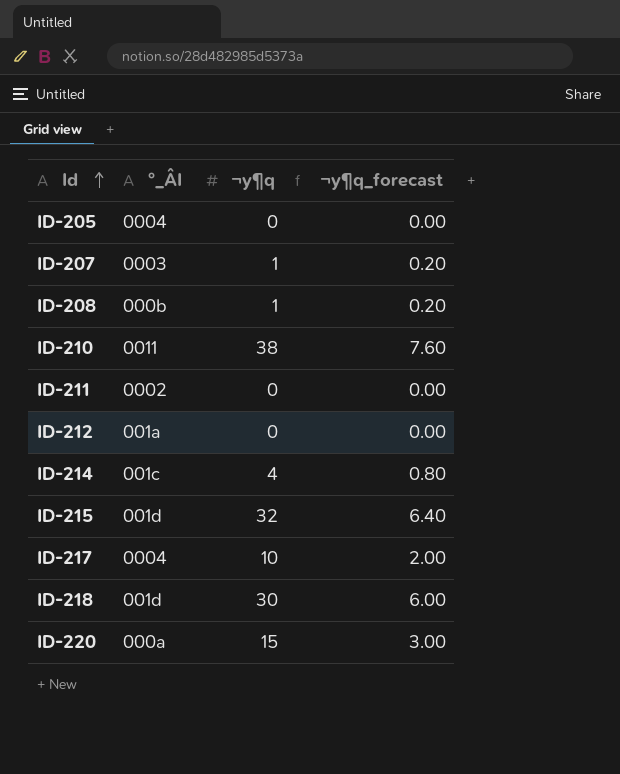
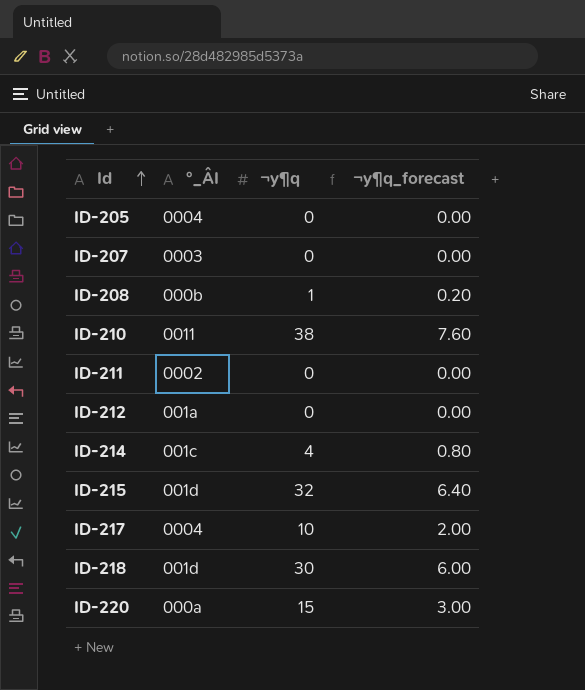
ID-207 | ¬y¶q: 1 -> 0
ID-207 | ¬y¶q_forecast: 0.20 -> 0.00

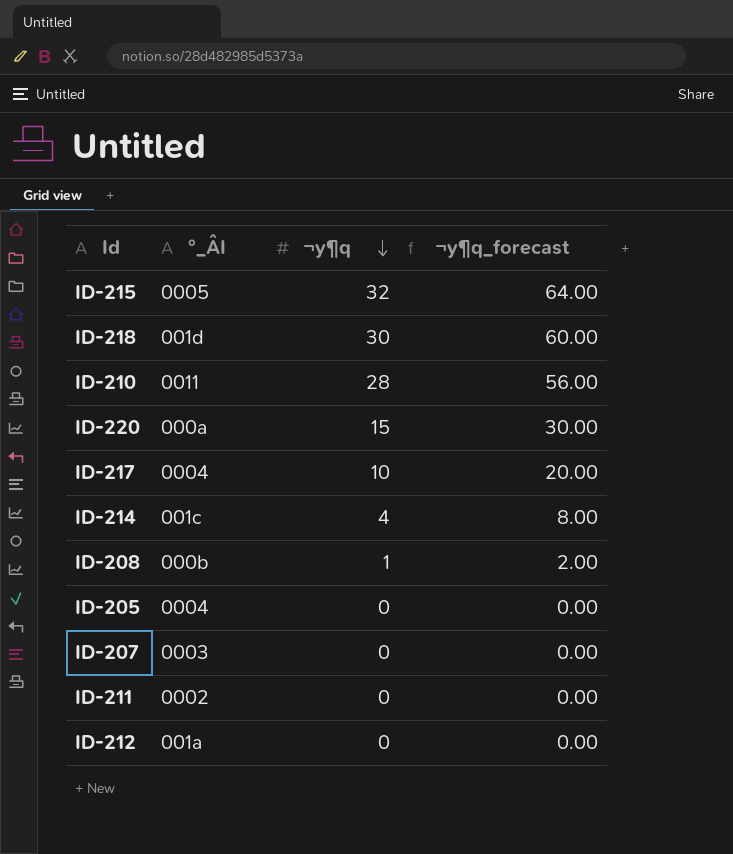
row order: Id ascending -> ¬y¶q descending
column ¬y¶q_forecast | formula: [¬y¶q] * 0.2 -> [¬y¶q] * 2
ID-215 | °_ÂI: 001d -> 0005
ID-210 | ¬y¶q: 38 -> 28

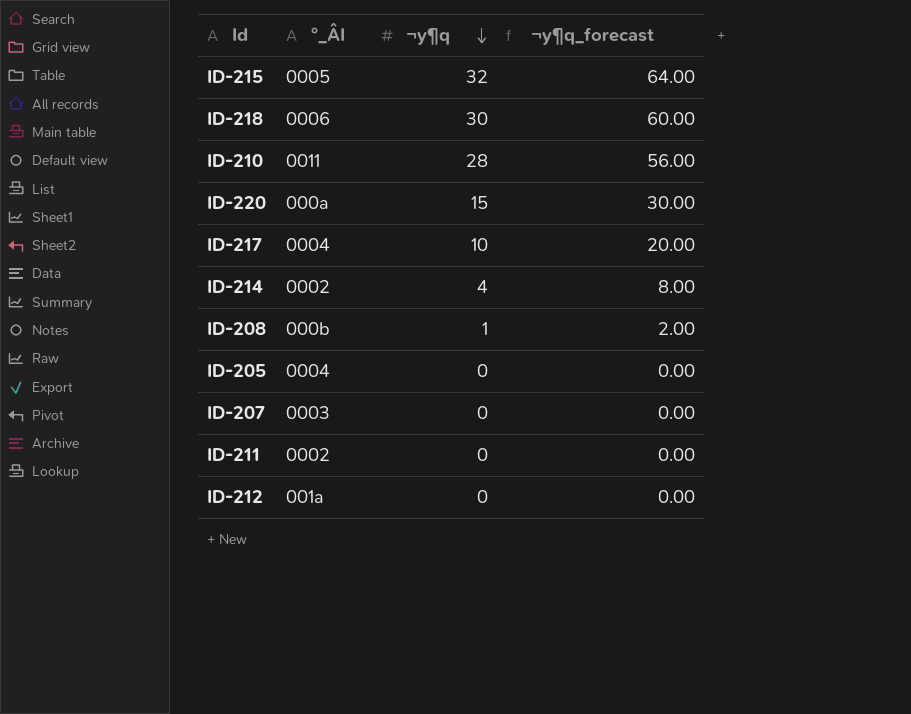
ID-218 | °_ÂI: 001d -> 0006
ID-214 | °_ÂI: 001c -> 0002

